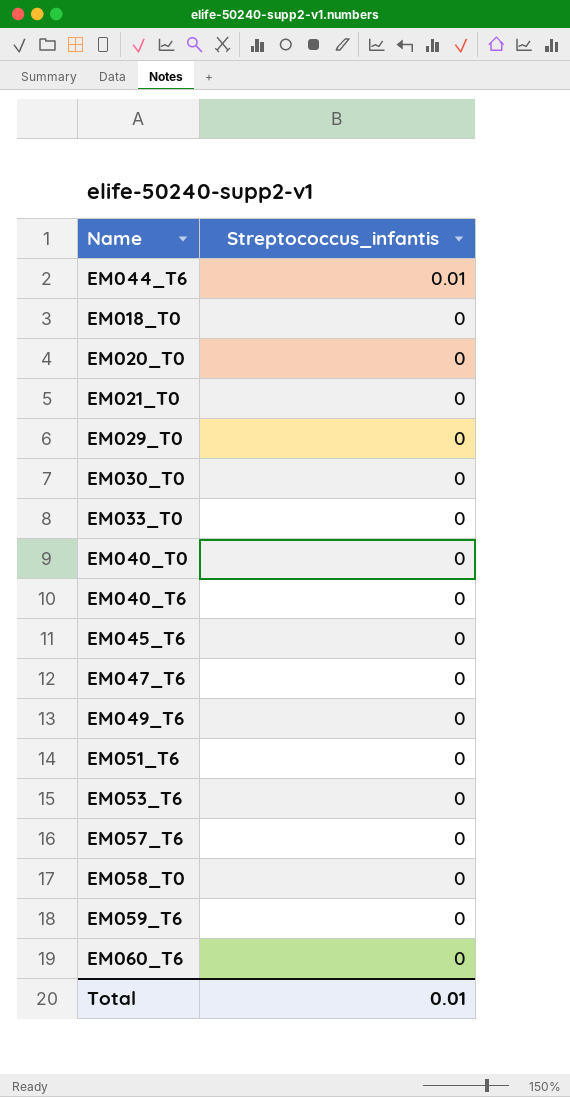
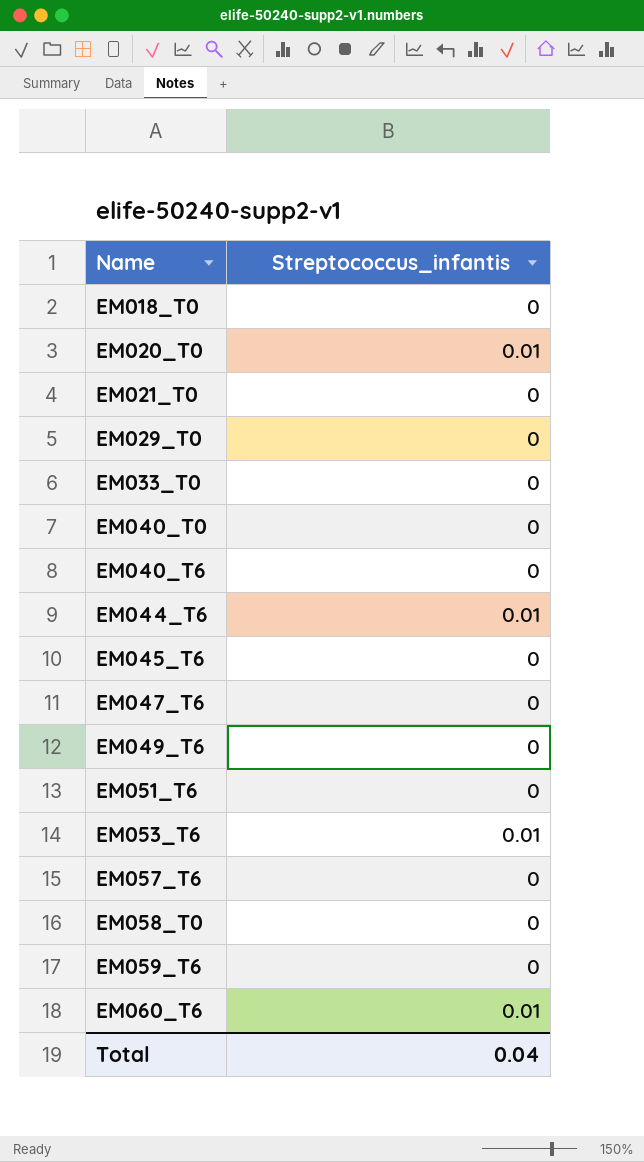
row order: Streptococcus_infantis descending -> Name ascending
row EM030_T0: 0 -> none
EM020_T0 | Streptococcus_infantis: 0 -> 0.01
EM053_T6 | Streptococcus_infantis: 0 -> 0.01
EM060_T6 | Streptococcus_infantis: 0 -> 0.01
Total | Streptococcus_infantis: 0.01 -> 0.04

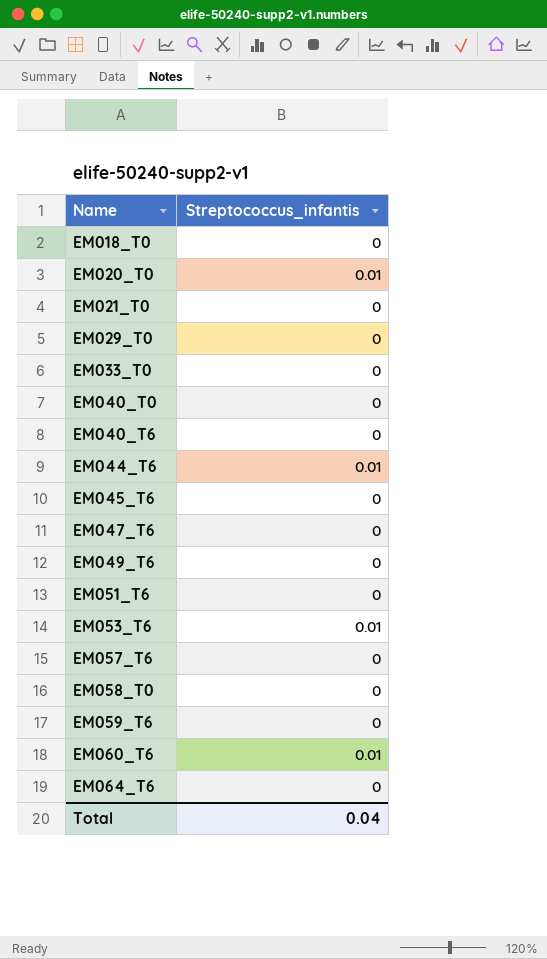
row EM064_T6: none -> 0

